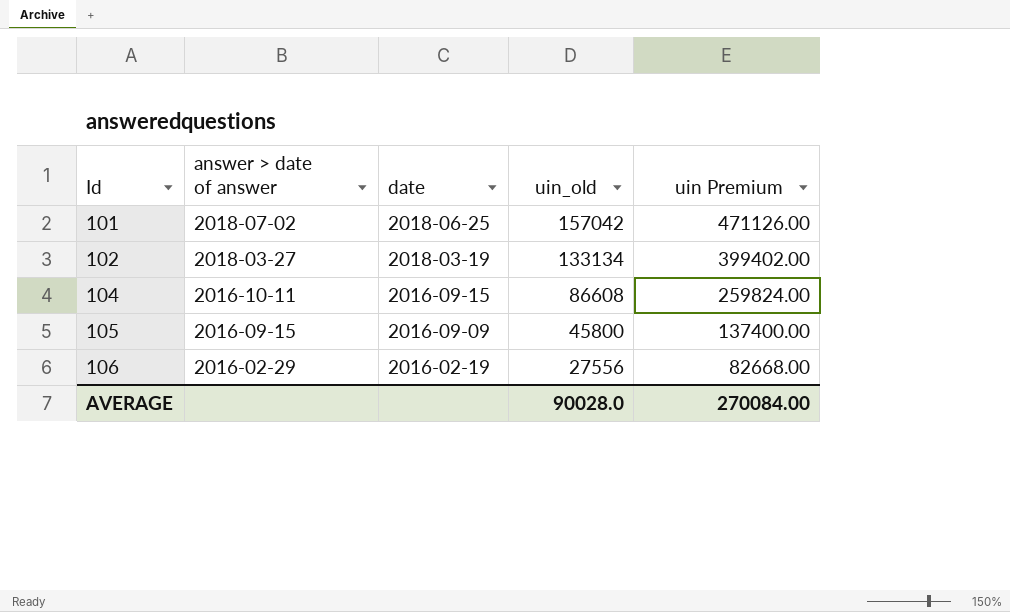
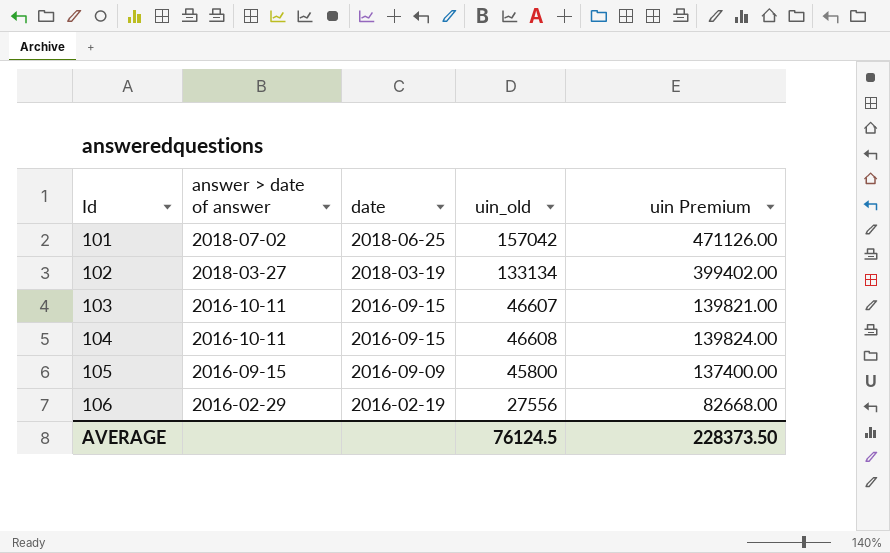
row 103: none -> 2016-10-11 | 2016-09-15 | 46607 | 139821.00
104 | uin_old: 86608 -> 46608
104 | uin Premium: 259824.00 -> 139824.00
AVERAGE | uin_old: 90028.0 -> 76124.5
AVERAGE | uin Premium: 270084.00 -> 228373.50

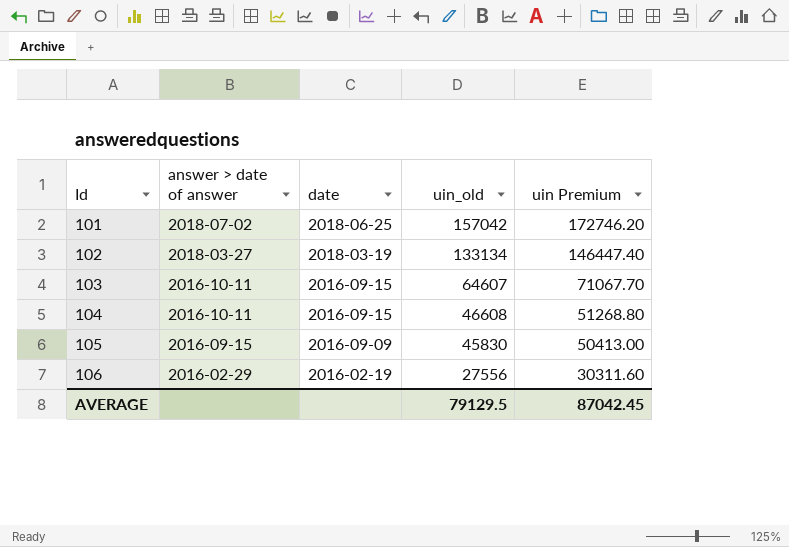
column uin Premium | formula: [uin_old] * 3 -> [uin_old] * 1.1
103 | uin_old: 46607 -> 64607
105 | uin_old: 45800 -> 45830
AVERAGE | uin_old: 76124.5 -> 79129.5
AVERAGE | uin Premium: 228373.50 -> 87042.45

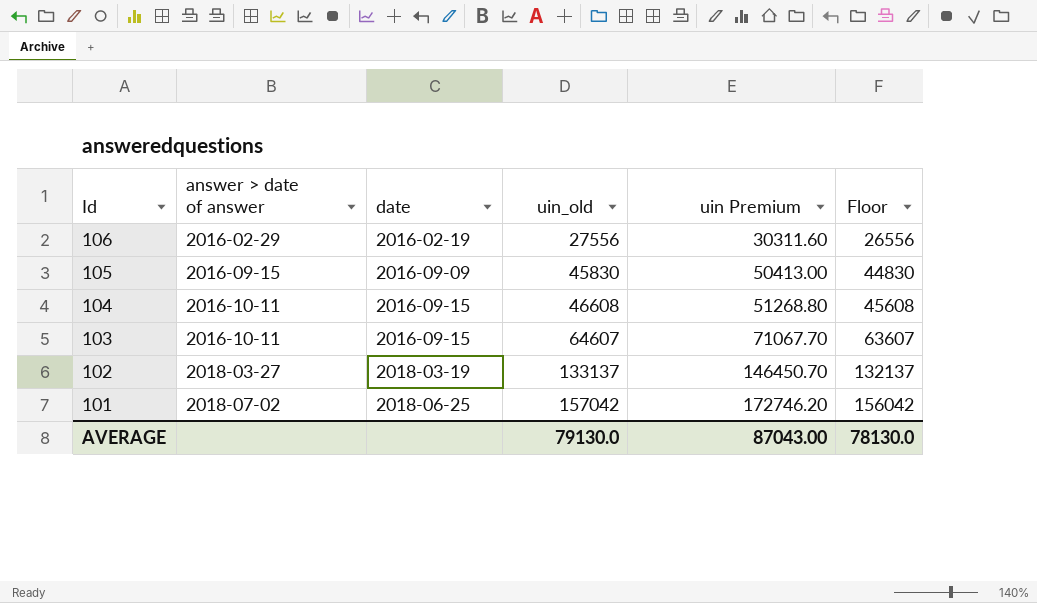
row order: Id ascending -> Id descending
column Floor | formula: none -> [uin_old] - 1000
102 | uin_old: 133134 -> 133137
102 | uin Premium: 146447.40 -> 146450.70
AVERAGE | uin_old: 79129.5 -> 79130.0
AVERAGE | uin Premium: 87042.45 -> 87043.00

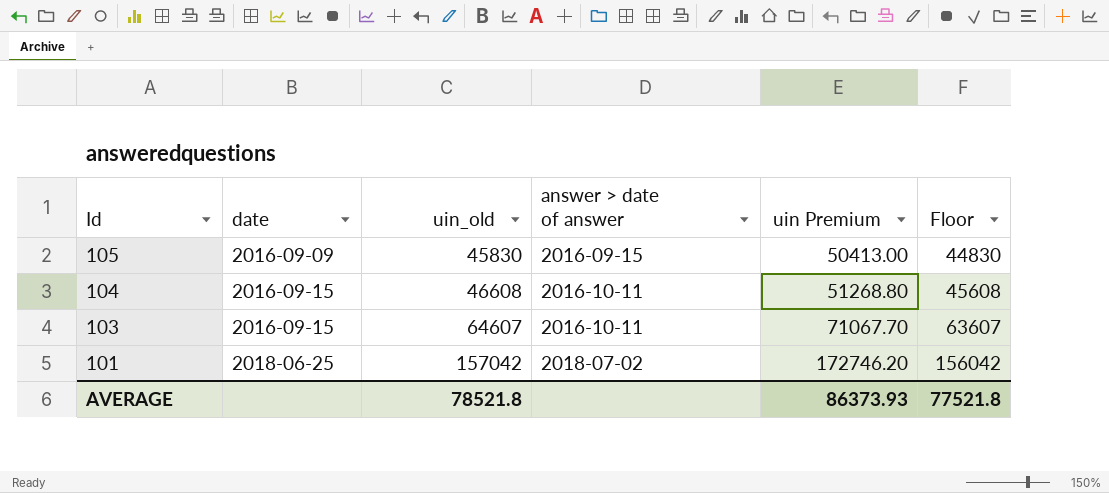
column answer > date of answer | position: 2 -> 4
row 106: 2016-02-29 | 2016-02-19 | 27556 | 30311.60 | 26556 -> none
row 102: 2018-03-27 | 2018-03-19 | 133137 | 146450.70 | 132137 -> none
AVERAGE | uin_old: 79130.0 -> 78521.8
AVERAGE | uin Premium: 87043.00 -> 86373.93
AVERAGE | Floor: 78130.0 -> 77521.8

